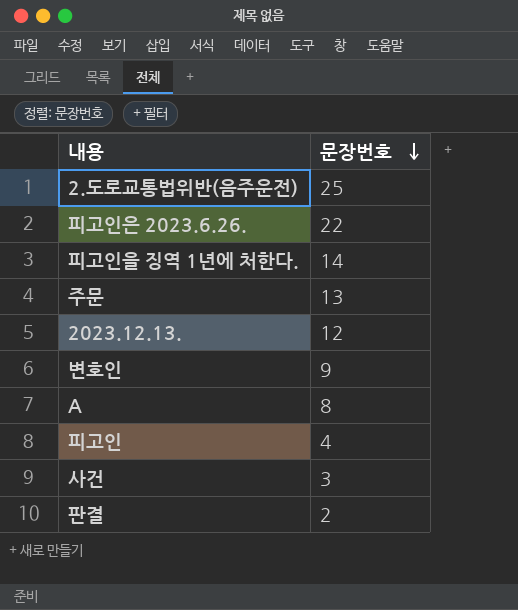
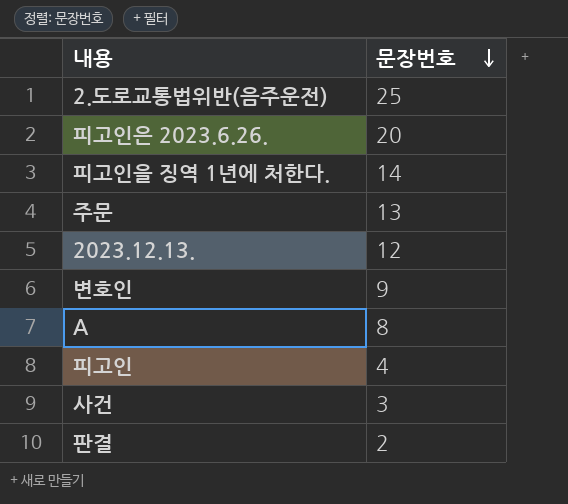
피고인은 2023.6.26. | 문장번호: 22 -> 20

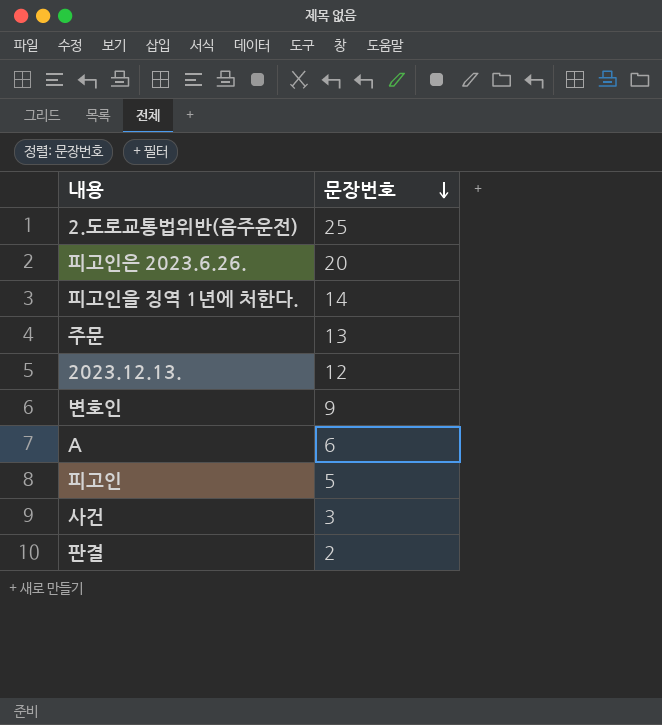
A | 문장번호: 8 -> 6
피고인 | 문장번호: 4 -> 5

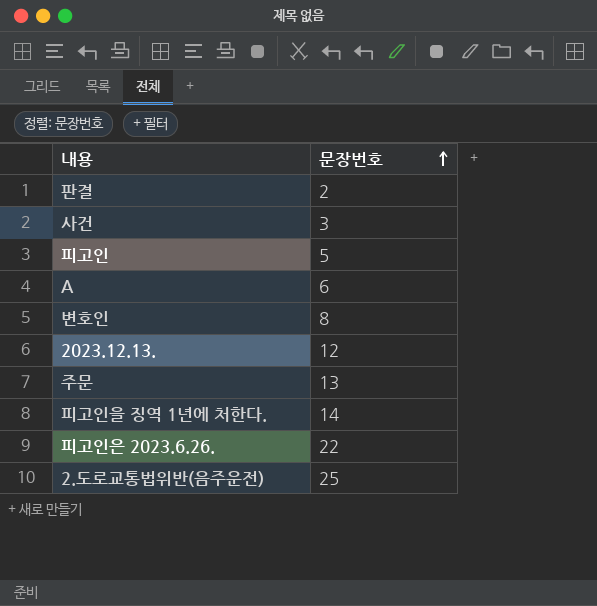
row order: 문장번호 descending -> 문장번호 ascending
변호인 | 문장번호: 9 -> 8
피고인은 2023.6.26. | 문장번호: 20 -> 22

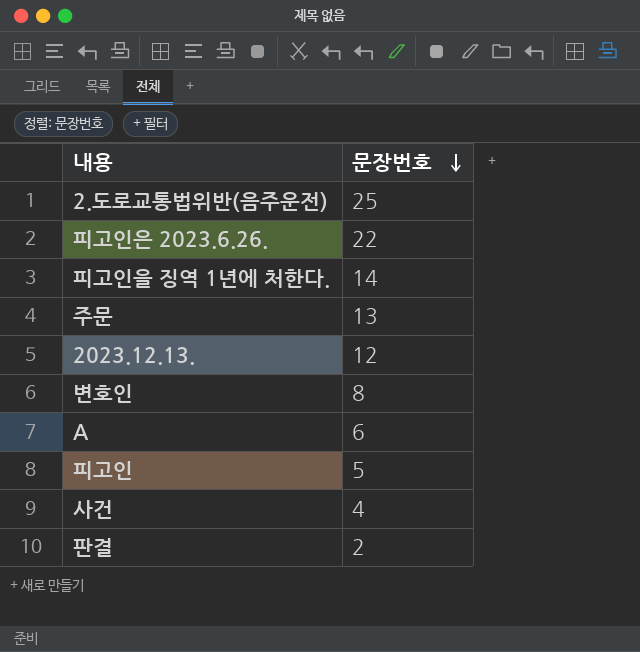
row order: 문장번호 ascending -> 문장번호 descending
사건 | 문장번호: 3 -> 4

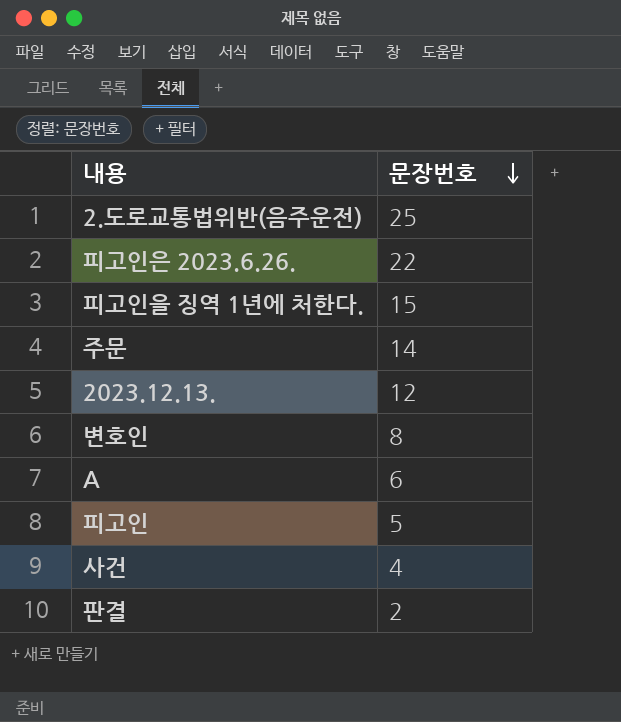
피고인을 징역 1년에 처한다. | 문장번호: 14 -> 15
주문 | 문장번호: 13 -> 14

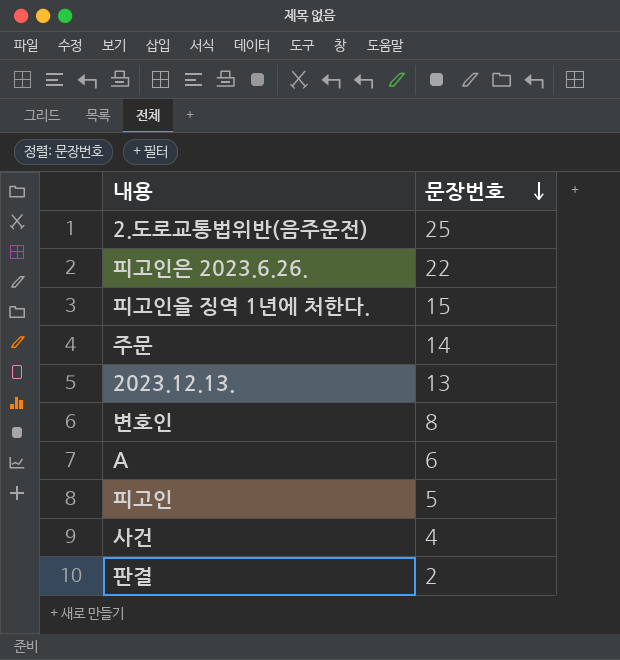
2023.12.13. | 문장번호: 12 -> 13

